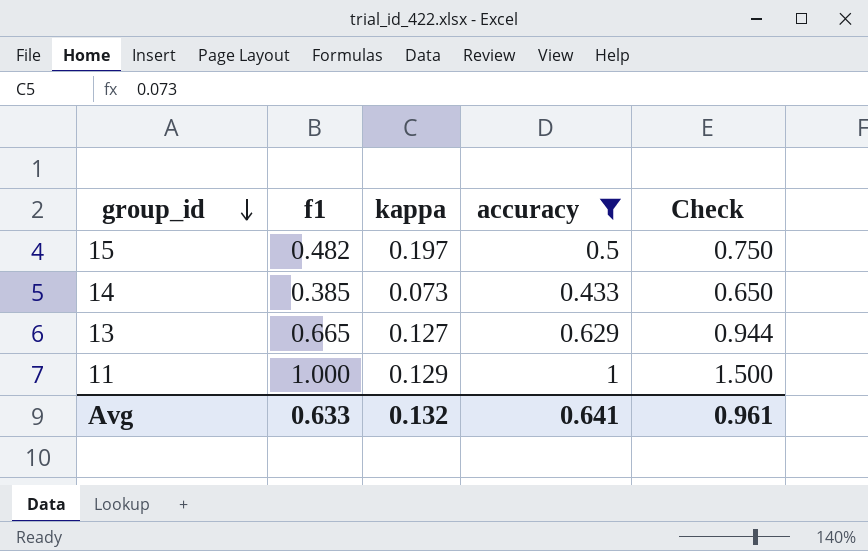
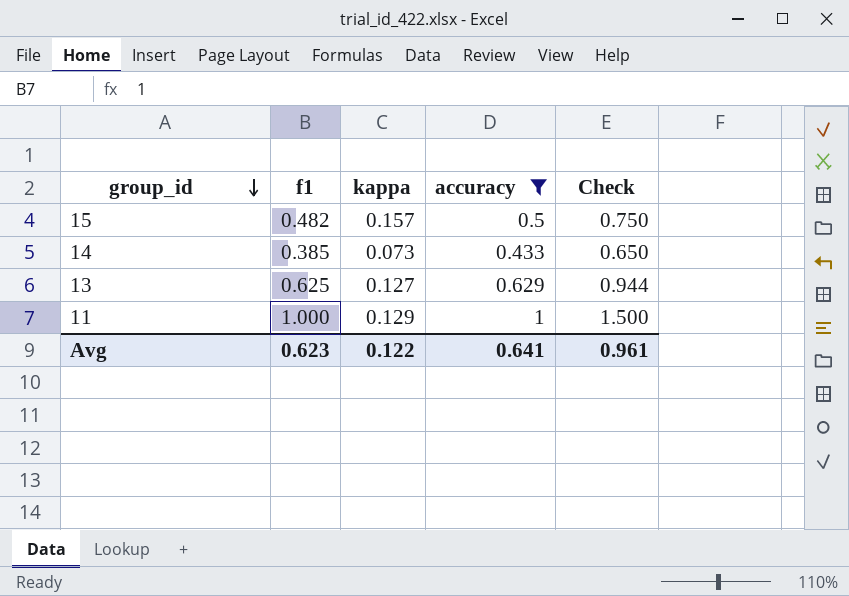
15 | kappa: 0.197 -> 0.157
13 | f1: 0.665 -> 0.625
Avg | f1: 0.633 -> 0.623
Avg | kappa: 0.132 -> 0.122

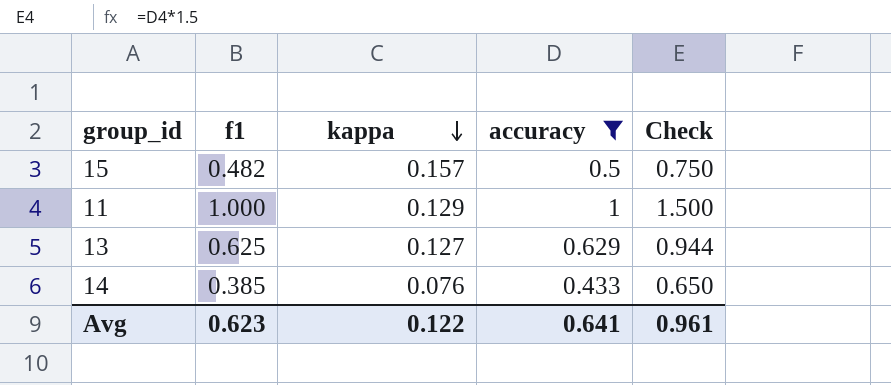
row order: group_id descending -> kappa descending
14 | kappa: 0.073 -> 0.076

